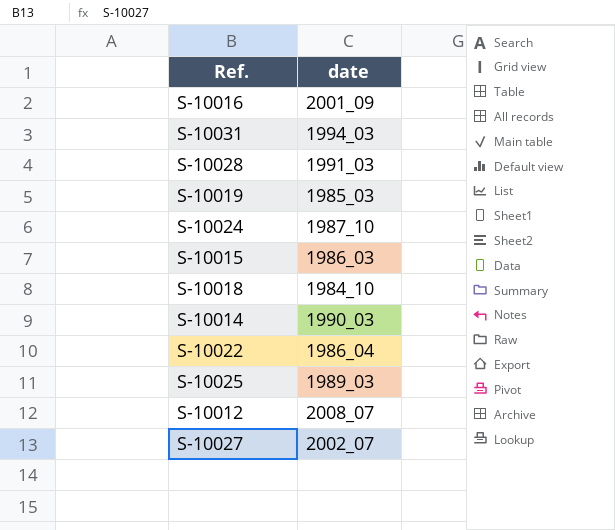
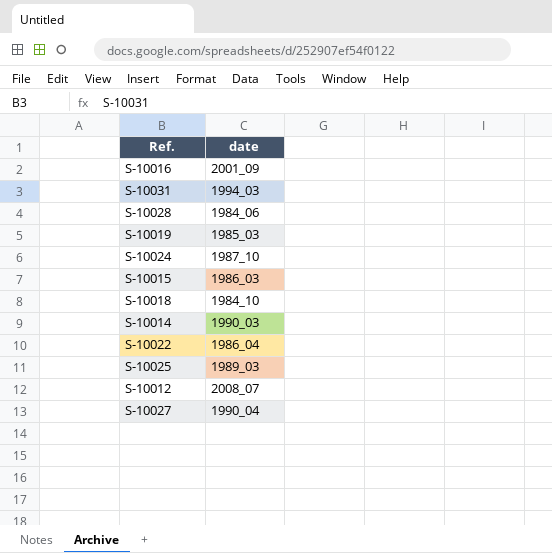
S-10028 | date: 1991_03 -> 1984_06
S-10027 | date: 2002_07 -> 1990_04

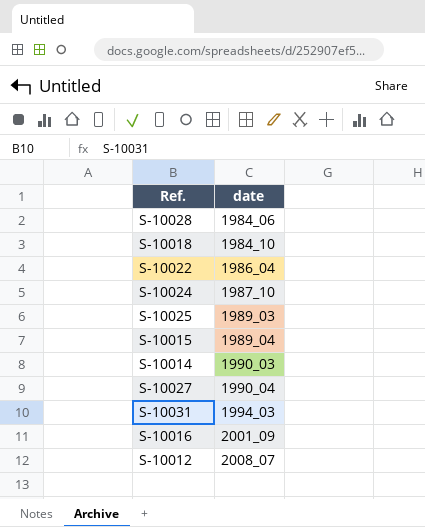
row order: none -> date ascending
row S-10019: 1985_03 -> none
S-10015 | date: 1986_03 -> 1989_04

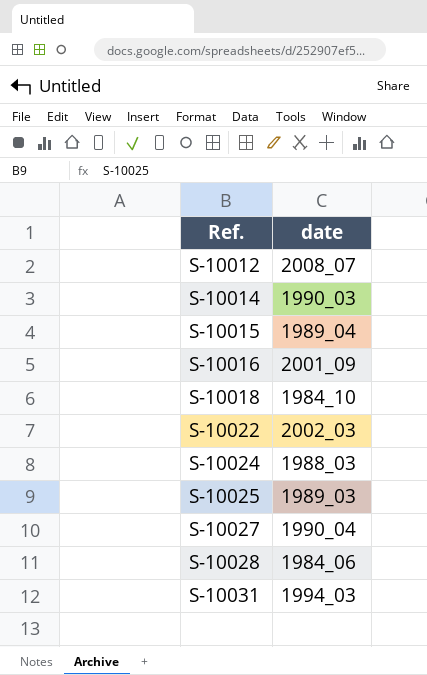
row order: date ascending -> Ref. ascending
S-10022 | date: 1986_04 -> 2002_03
S-10024 | date: 1987_10 -> 1988_03

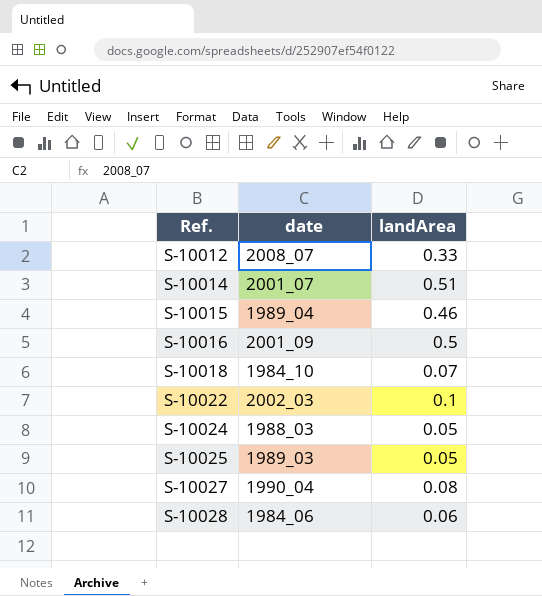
column landArea | position: none -> 3
row S-10031: 1994_03 -> none
S-10014 | date: 1990_03 -> 2001_07

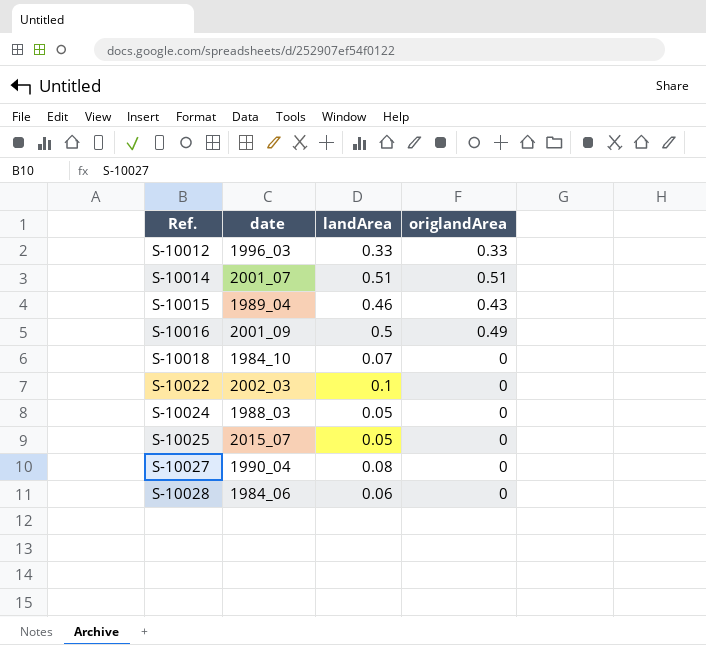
column origlandArea | position: none -> 4
S-10012 | date: 2008_07 -> 1996_03
S-10025 | date: 1989_03 -> 2015_07

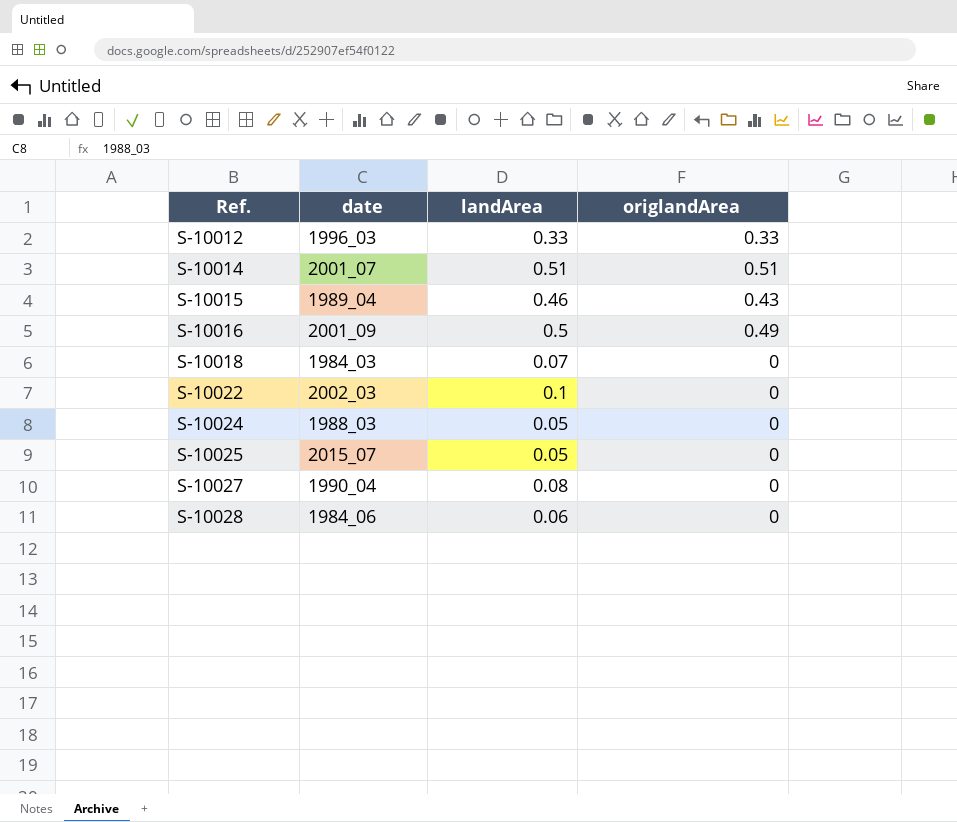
S-10018 | date: 1984_10 -> 1984_03

